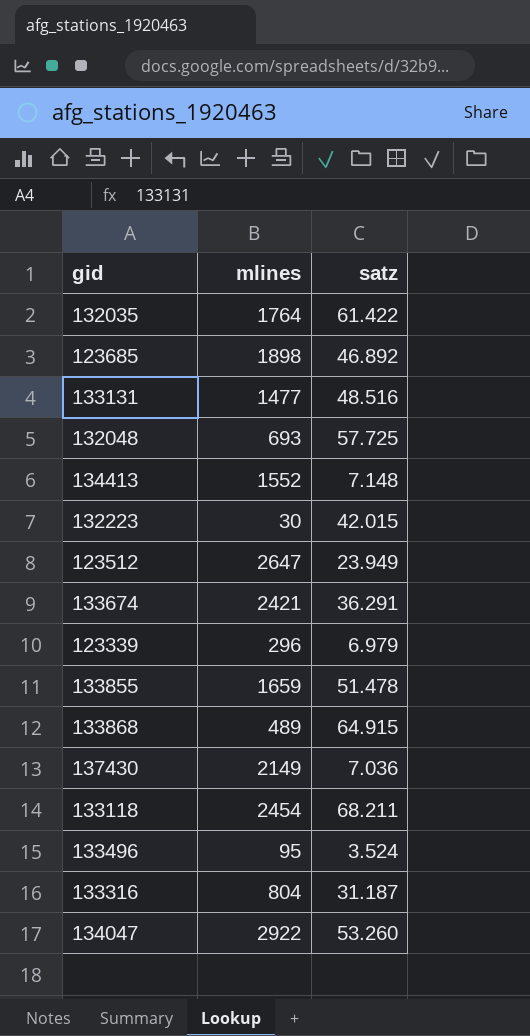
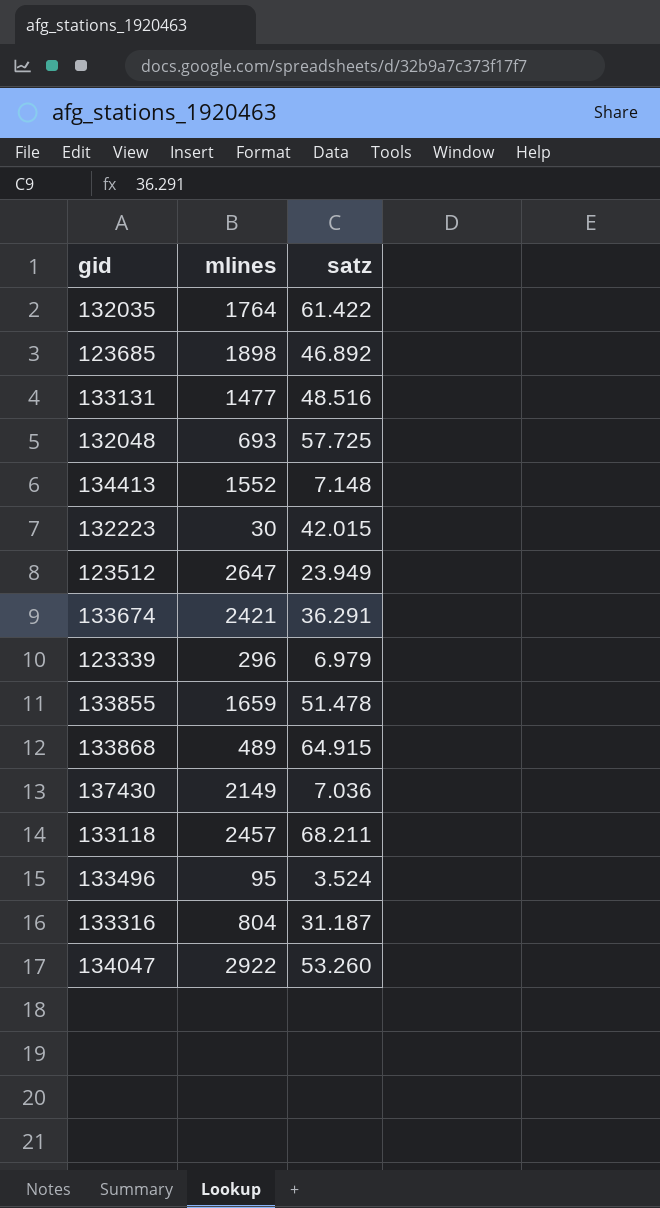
133118 | mlines: 2454 -> 2457

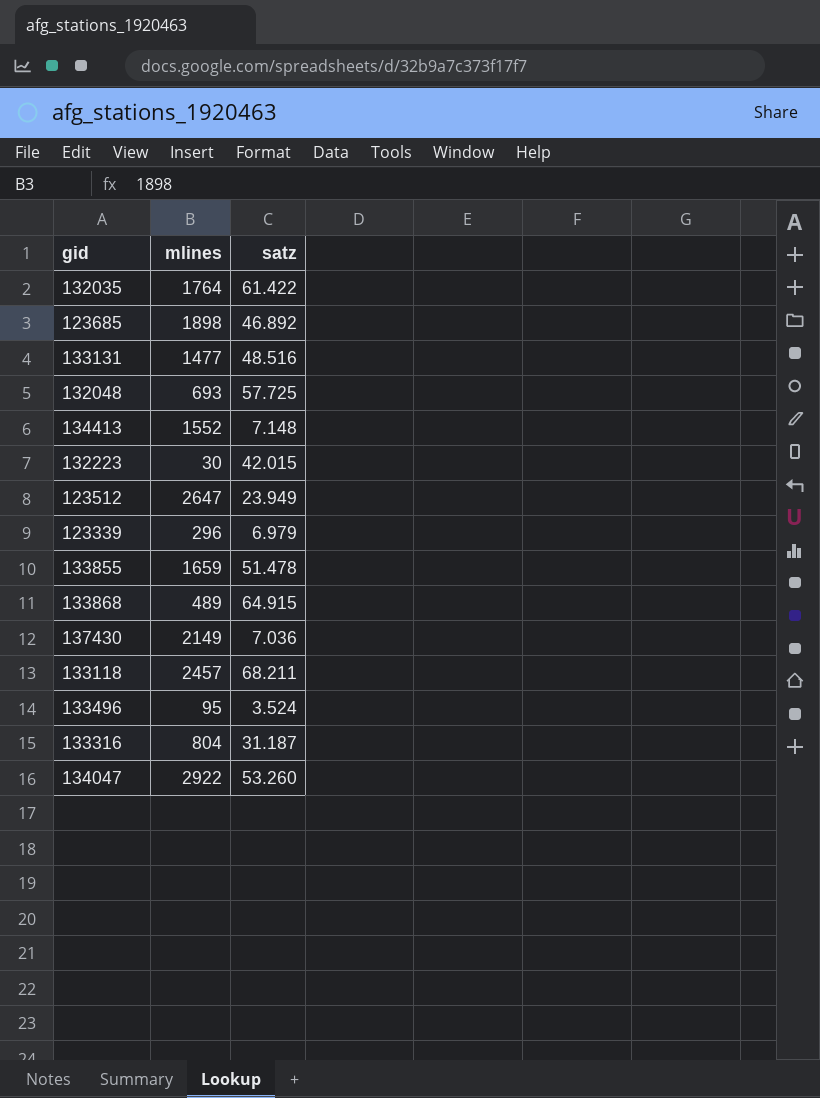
row 133674: 2421 | 36.291 -> none

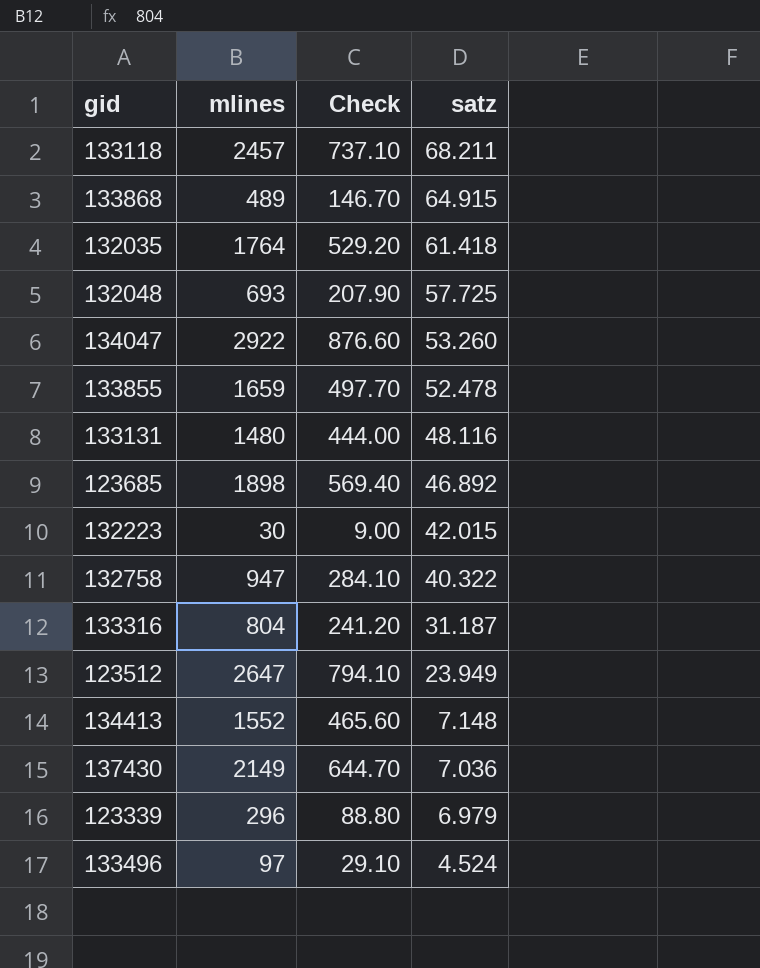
row order: none -> satz descending
column Check | formula: none -> [mlines] * 0.3
132035 | satz: 61.422 -> 61.418
133855 | satz: 51.478 -> 52.478
133131 | mlines: 1477 -> 1480
133131 | satz: 48.516 -> 48.116
row 132758: none -> 947 | 284.10 | 40.322
133496 | mlines: 95 -> 97
133496 | satz: 3.524 -> 4.524

